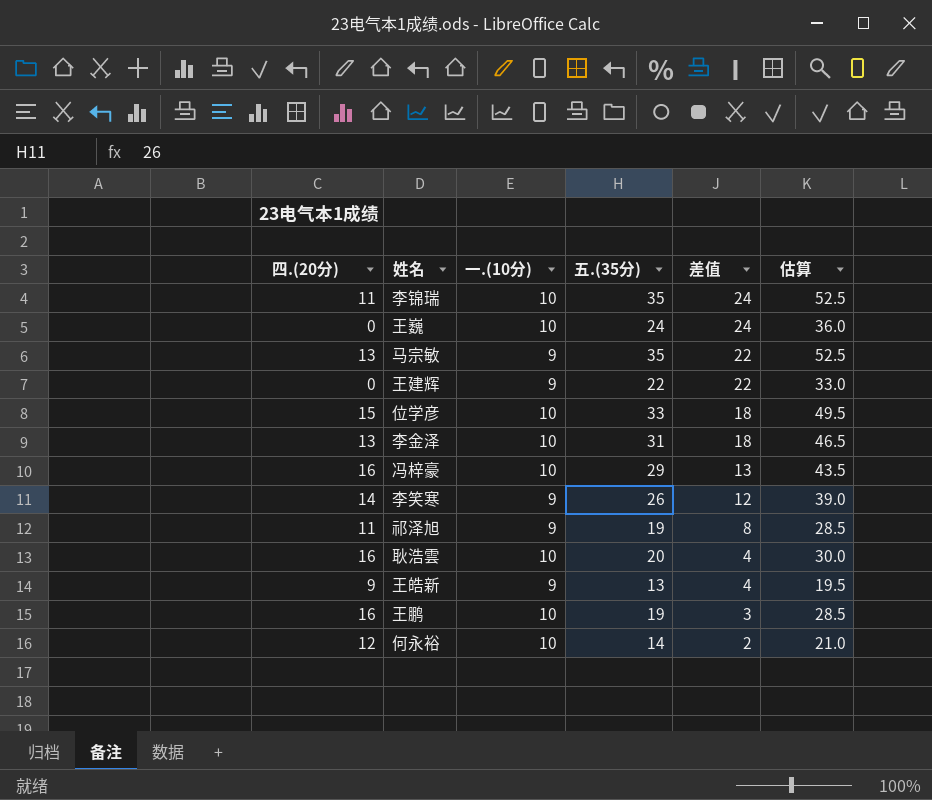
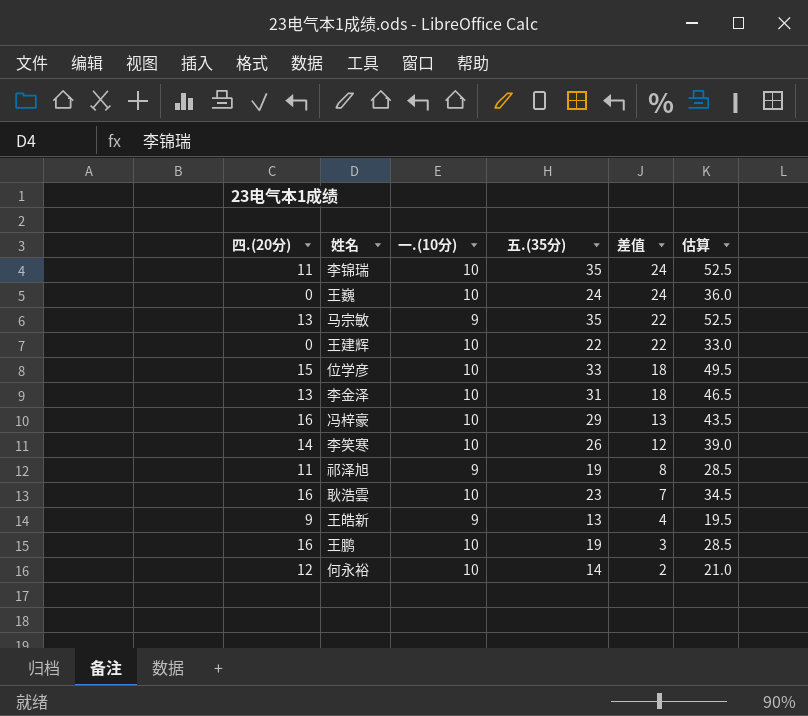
王建辉 | 一.(10分): 9 -> 10
李笑寒 | 一.(10分): 9 -> 10
耿浩雲 | 五.(35分): 20 -> 23
耿浩雲 | 差值: 4 -> 7
耿浩雲 | 估算: 30.0 -> 34.5

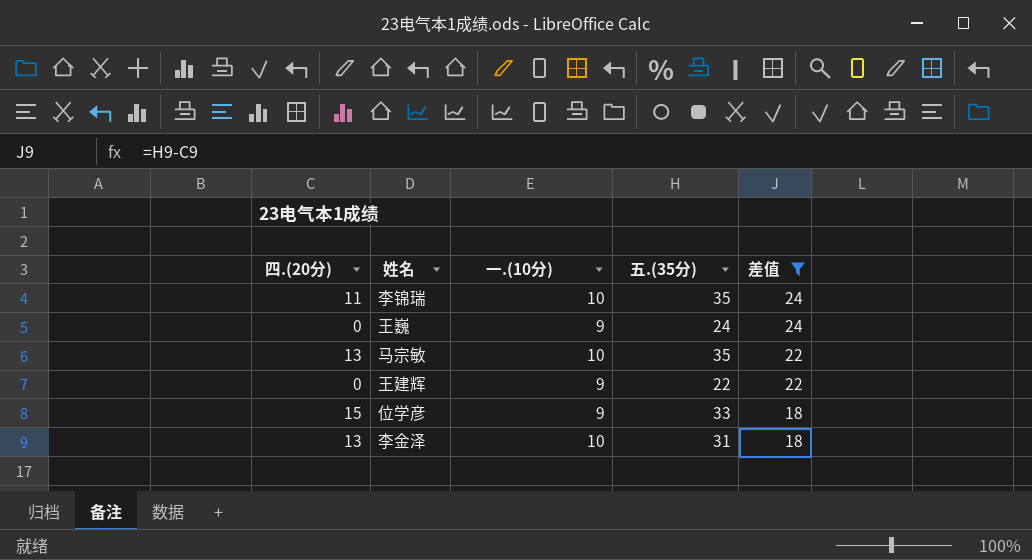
filter: none -> 差值 >= 18
column 估算 | formula: [五.(35分)] * 1.5 -> none
王巍 | 一.(10分): 10 -> 9
马宗敏 | 一.(10分): 9 -> 10
王建辉 | 一.(10分): 10 -> 9
位学彦 | 一.(10分): 10 -> 9

